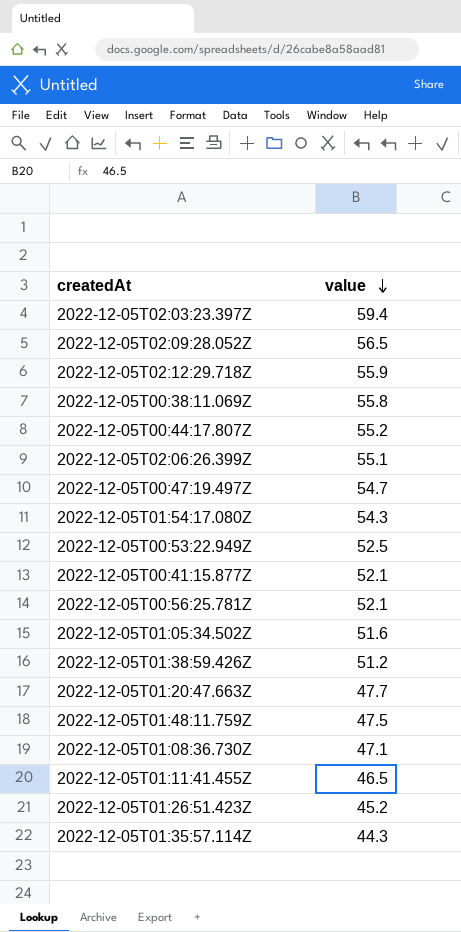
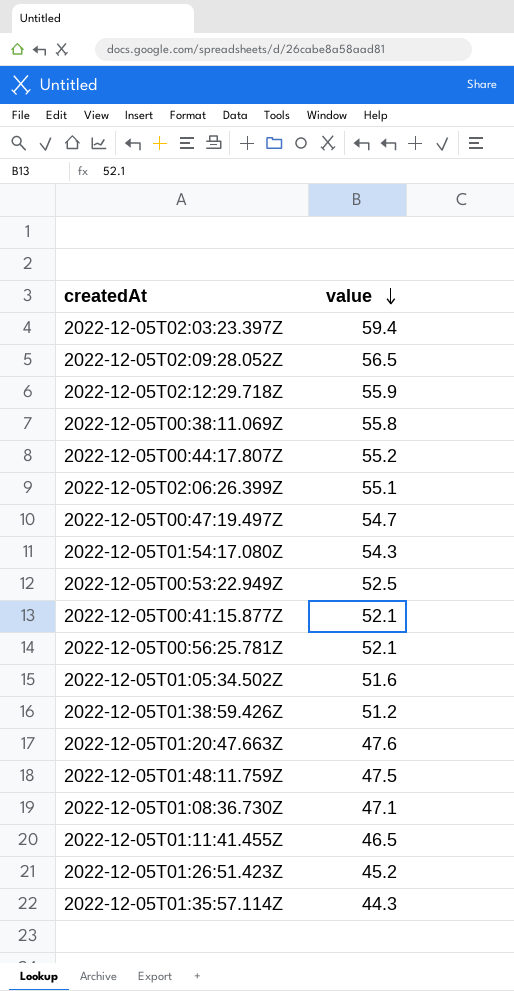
2022-12-05T01:20:47.663Z | value: 47.7 -> 47.6

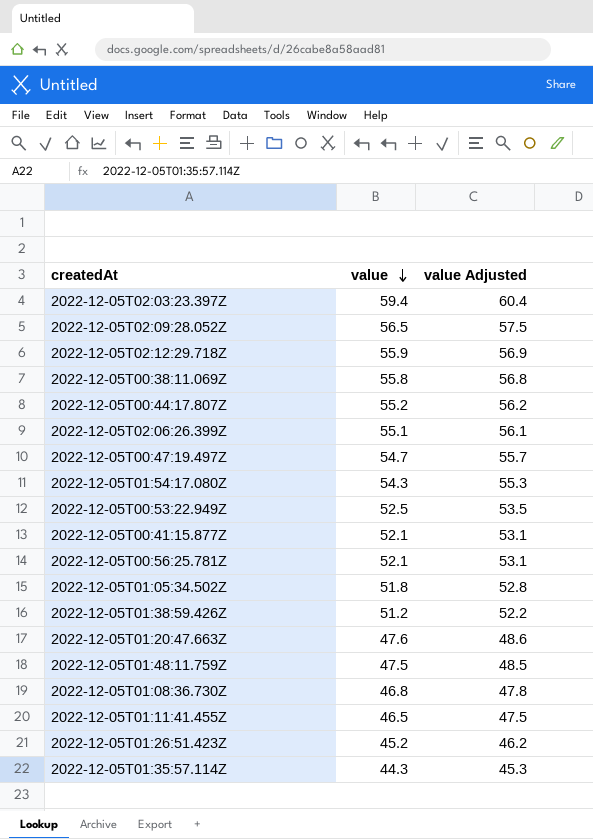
column value Adjusted | formula: none -> [value] + 1
2022-12-05T01:05:34.502Z | value: 51.6 -> 51.8
2022-12-05T01:08:36.730Z | value: 47.1 -> 46.8

